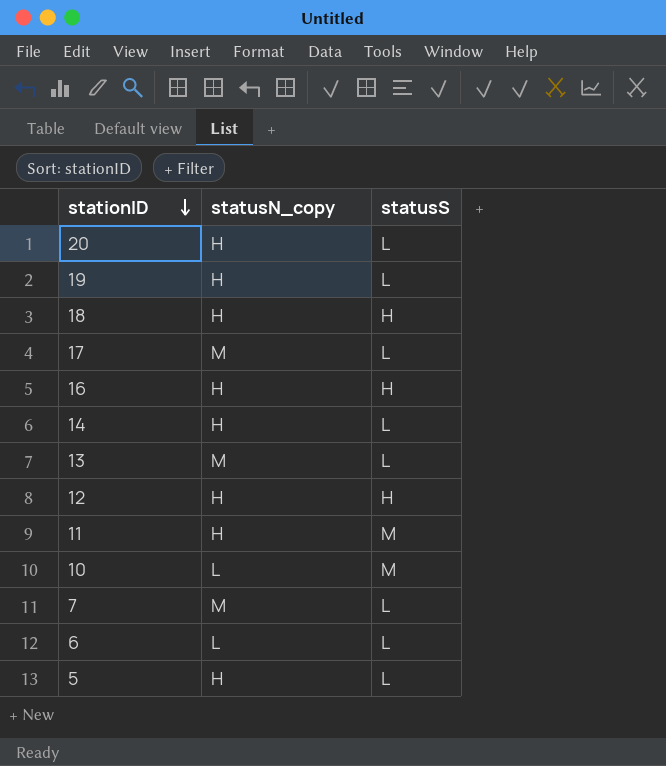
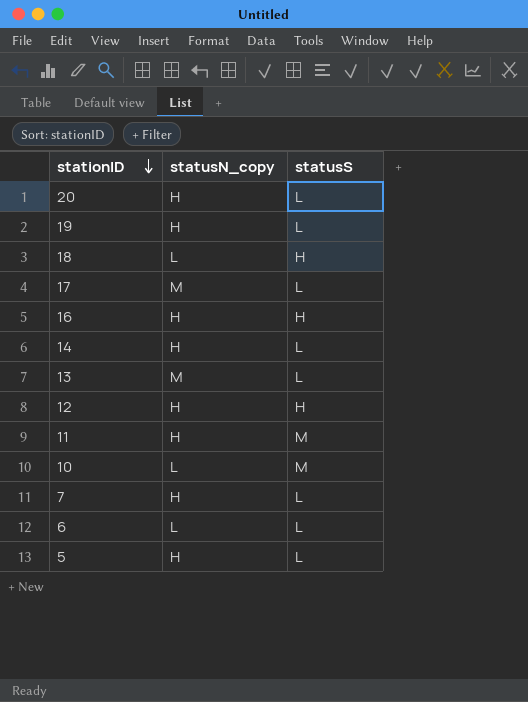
18 | statusN_copy: H -> L
7 | statusN_copy: M -> H

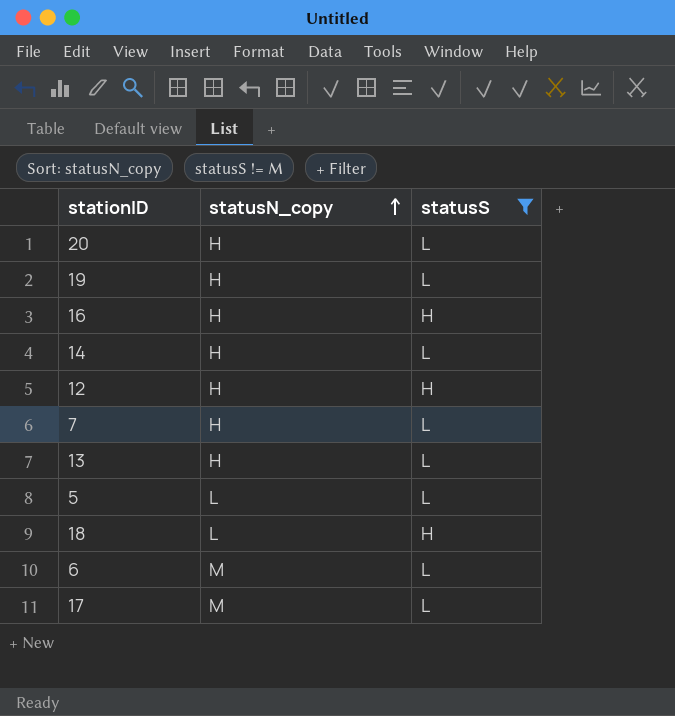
filter: none -> statusS != M
row order: stationID descending -> statusN_copy ascending
13 | statusN_copy: M -> H
5 | statusN_copy: H -> L
6 | statusN_copy: L -> M

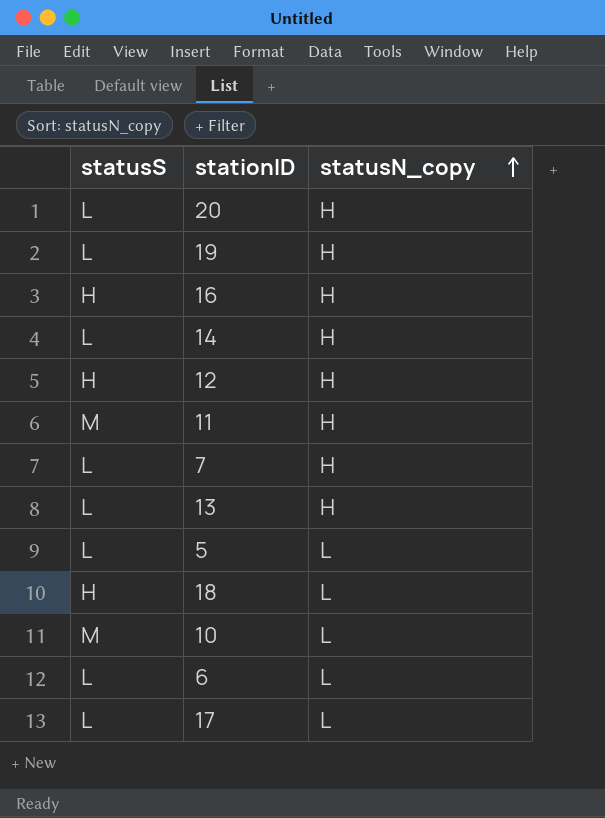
filter: statusS != M -> none
column statusS | position: 3 -> 1
6 | statusN_copy: M -> L
17 | statusN_copy: M -> L

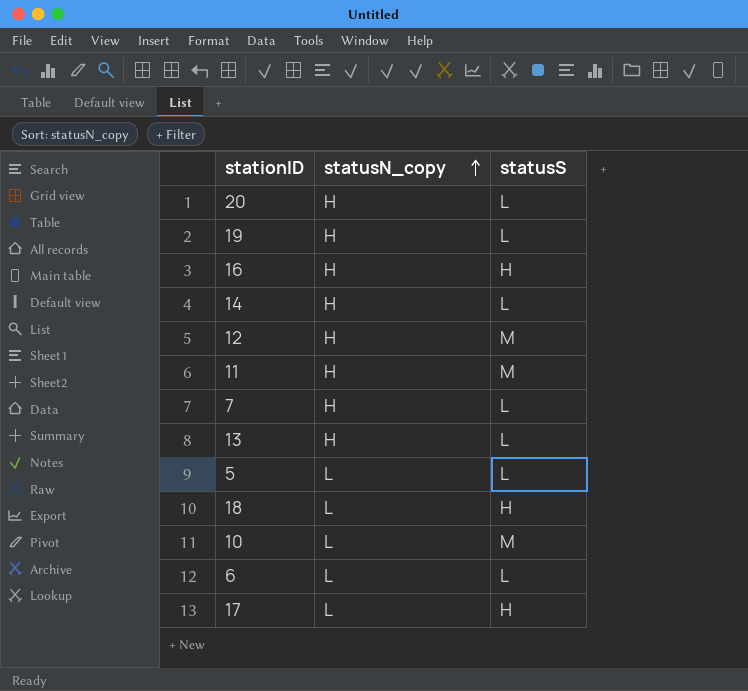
column statusS | position: 1 -> 3
12 | statusS: H -> M
17 | statusS: L -> H

